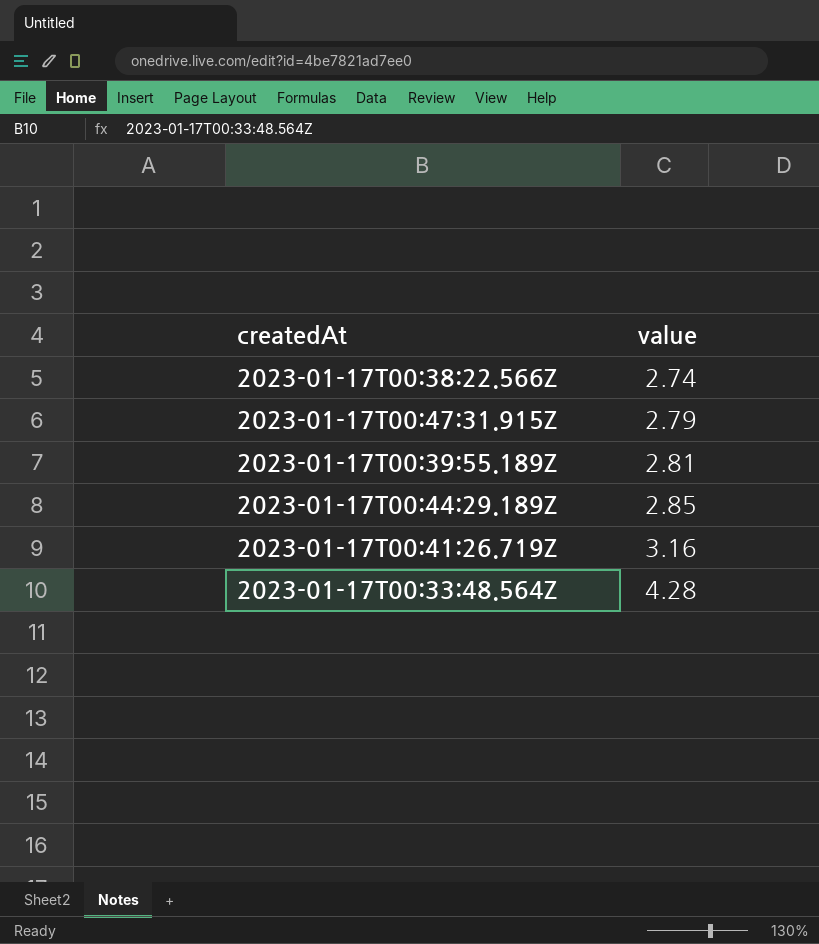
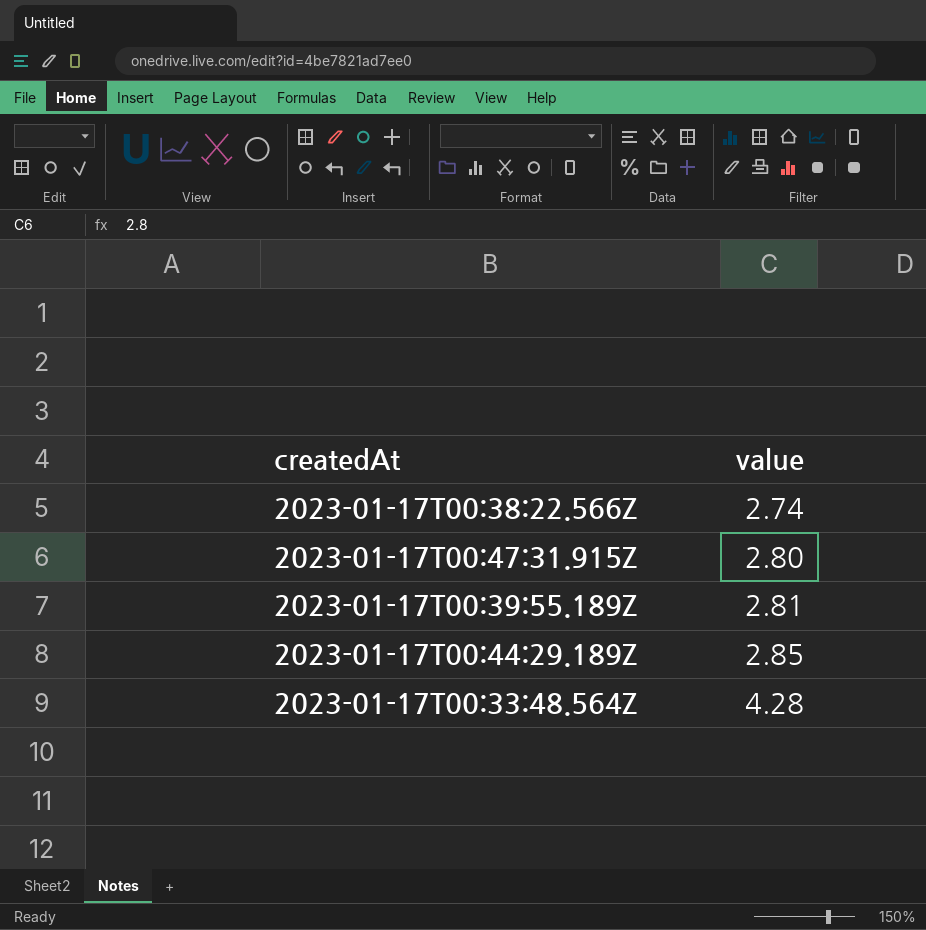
row 2023-01-17T00:41:26.719Z: 3.16 -> none
2023-01-17T00:47:31.915Z | value: 2.79 -> 2.80

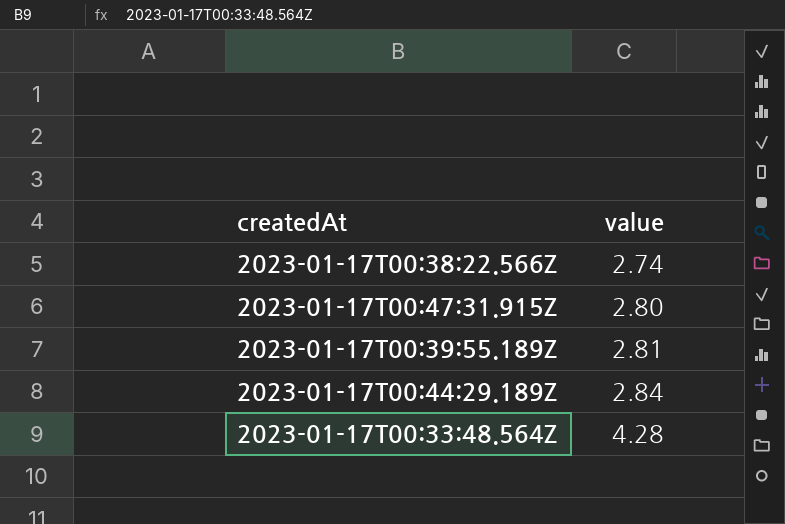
2023-01-17T00:44:29.189Z | value: 2.85 -> 2.84

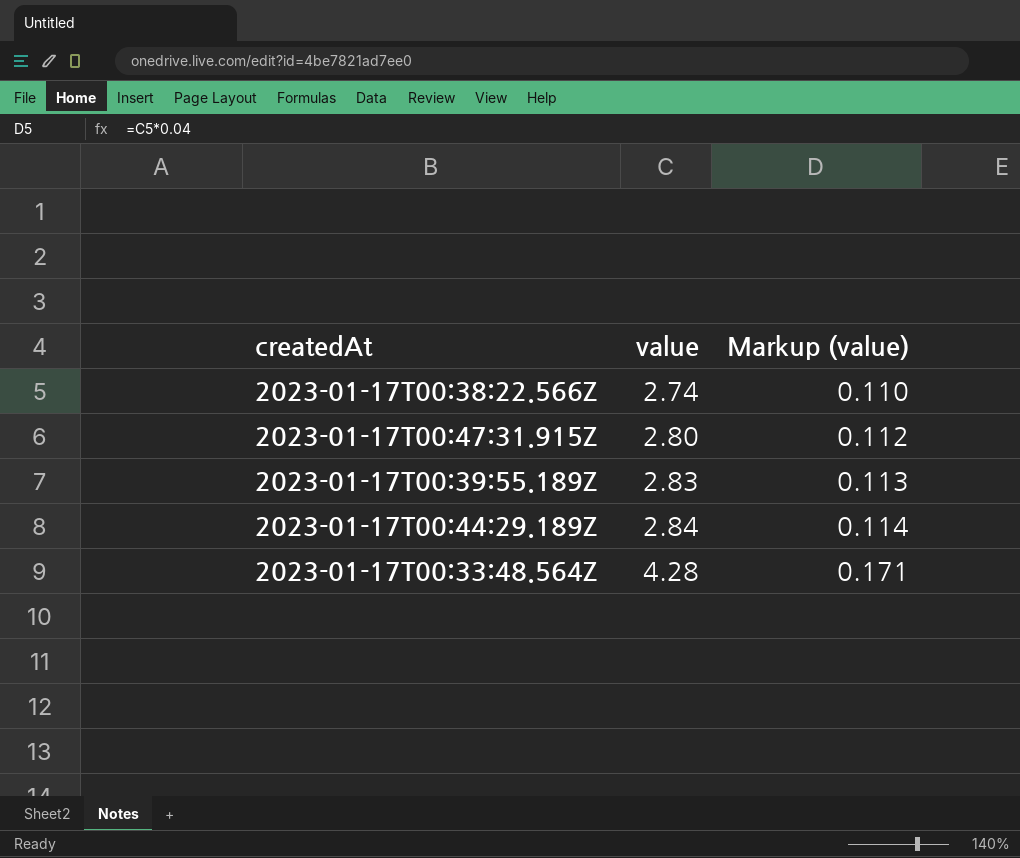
column Markup (value) | formula: none -> [value] * 0.04
2023-01-17T00:39:55.189Z | value: 2.81 -> 2.83

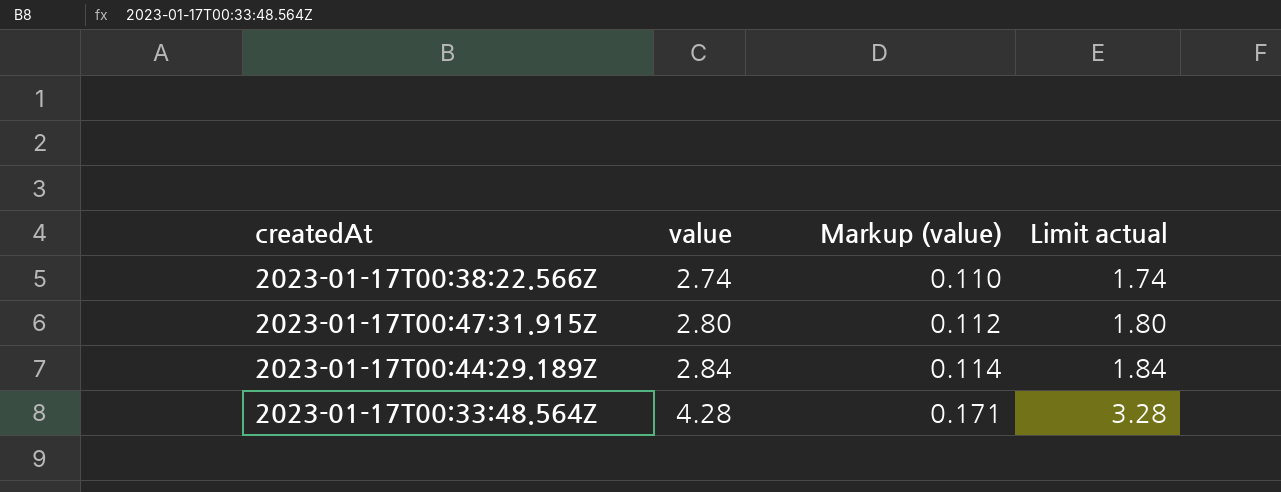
column Limit actual | formula: none -> [value] - 1
row 2023-01-17T00:39:55.189Z: 2.83 | 0.113 -> none

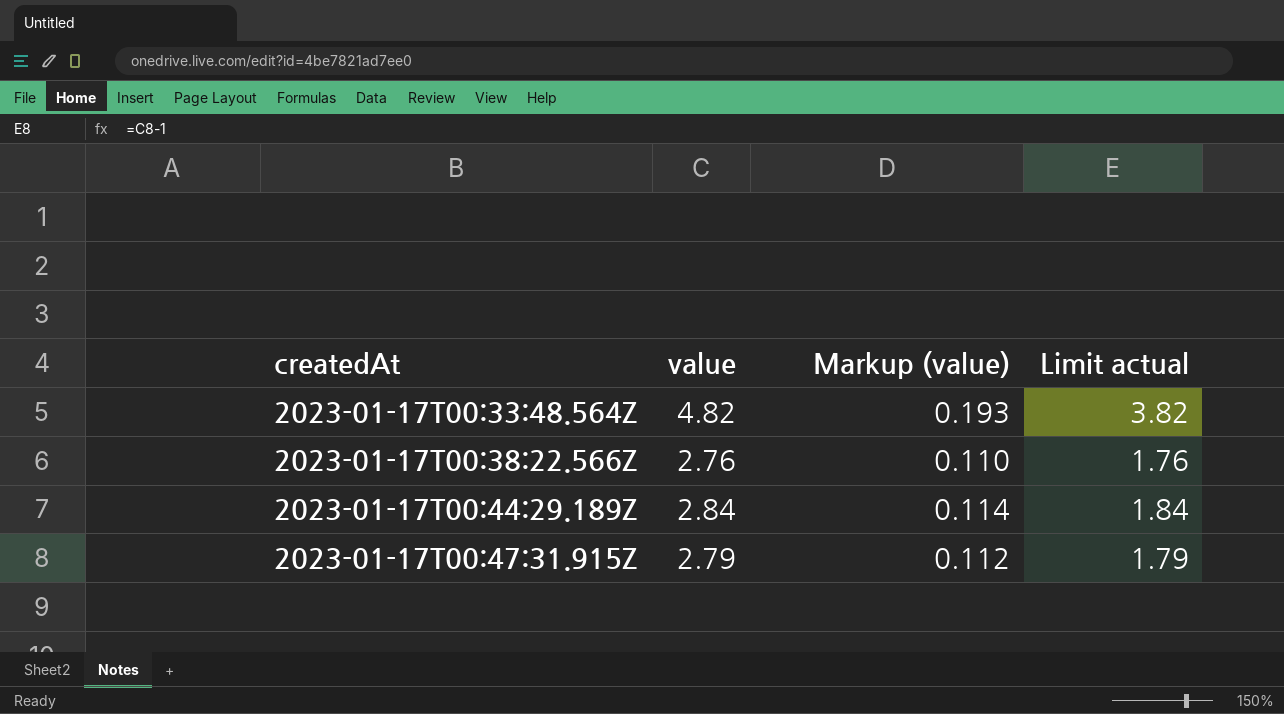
row order: value ascending -> createdAt ascending
2023-01-17T00:33:48.564Z | value: 4.28 -> 4.82
2023-01-17T00:33:48.564Z | Markup (value): 0.171 -> 0.193
2023-01-17T00:33:48.564Z | Limit actual: 3.28 -> 3.82
2023-01-17T00:38:22.566Z | value: 2.74 -> 2.76
2023-01-17T00:38:22.566Z | Limit actual: 1.74 -> 1.76
2023-01-17T00:47:31.915Z | value: 2.80 -> 2.79
2023-01-17T00:47:31.915Z | Limit actual: 1.80 -> 1.79

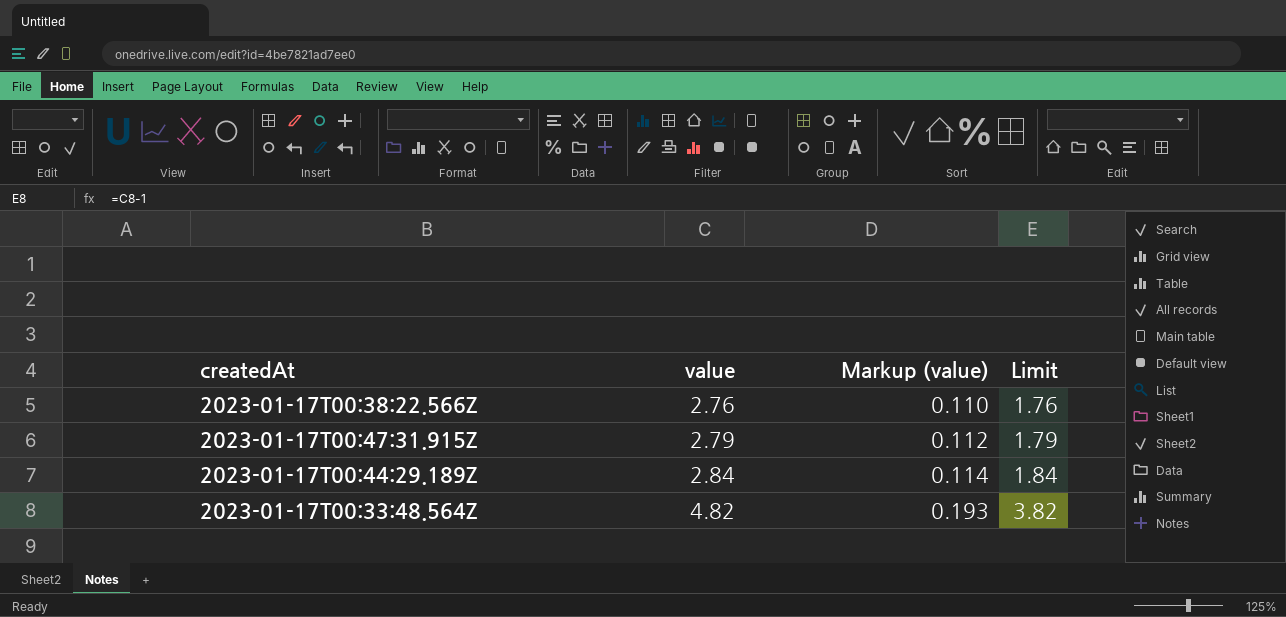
row order: createdAt ascending -> value ascending
column name: Limit actual -> Limit

